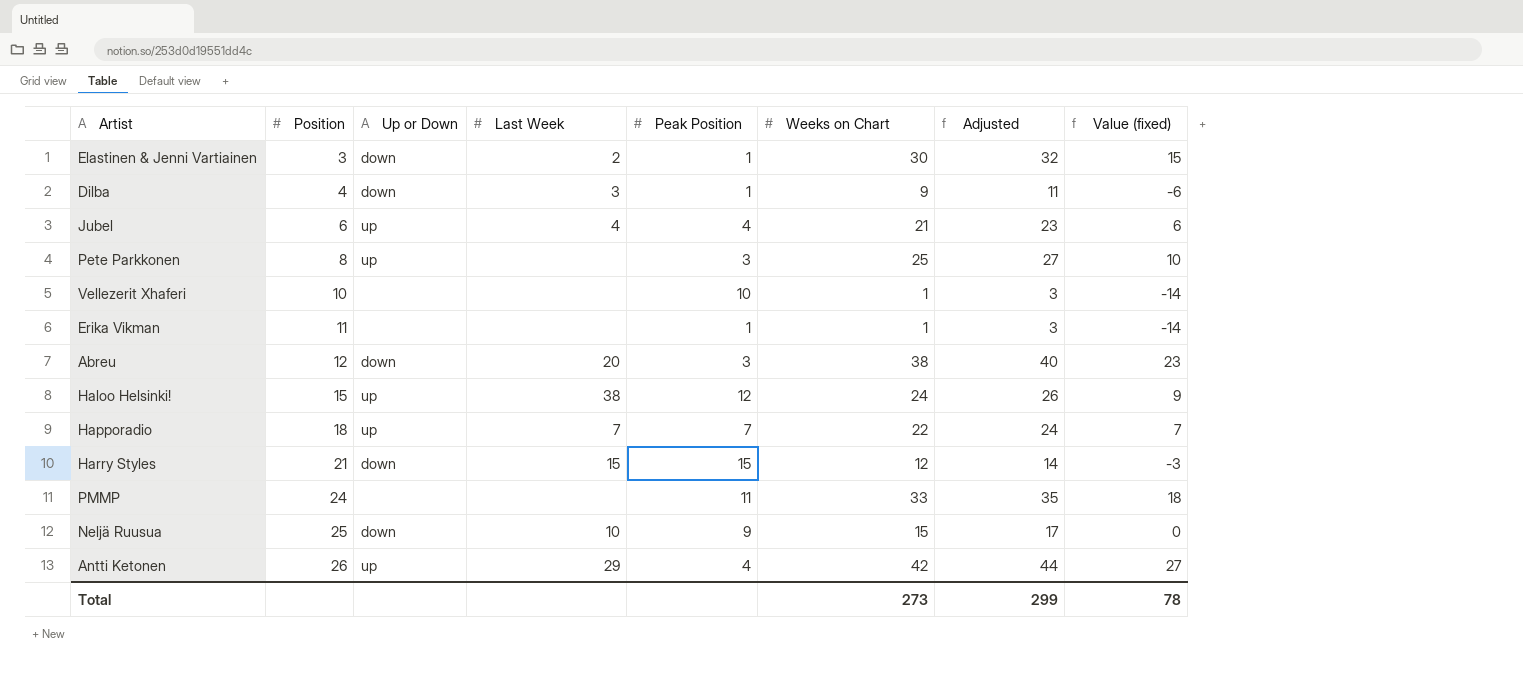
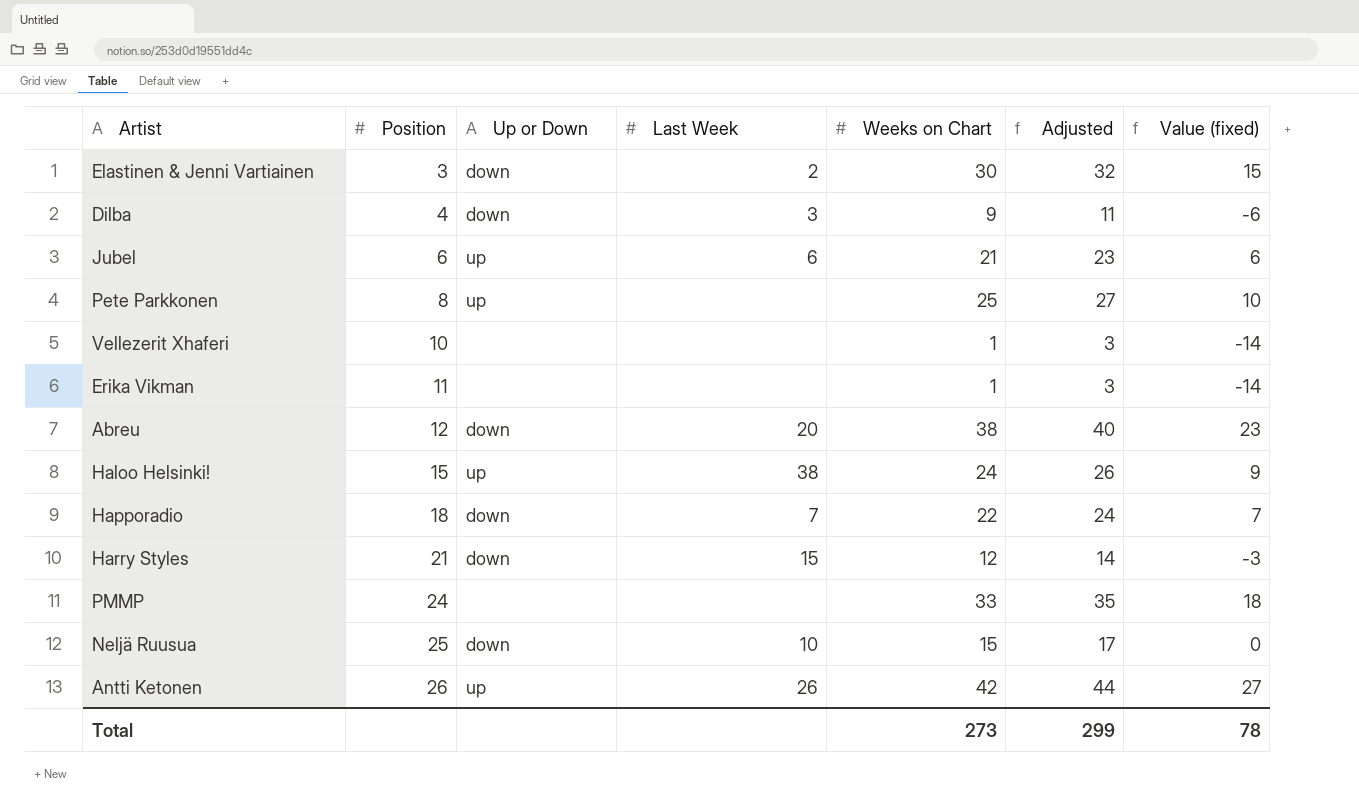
column Peak Position | position: 5 -> none
Jubel | Last Week: 4 -> 6
Happoradio | Up or Down: up -> down
Antti Ketonen | Last Week: 29 -> 26

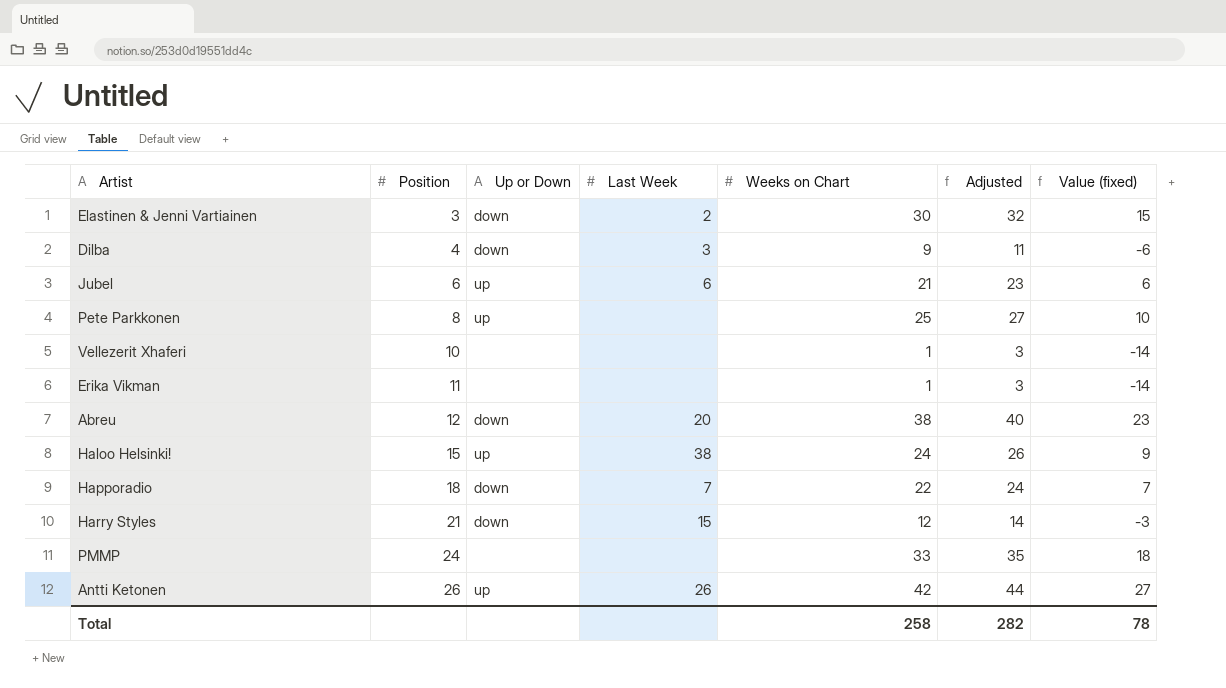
row Neljä Ruusua: 25 | down | 10 | 15 | 17 | 0 -> none
Total | Weeks on Chart: 273 -> 258
Total | Adjusted: 299 -> 282

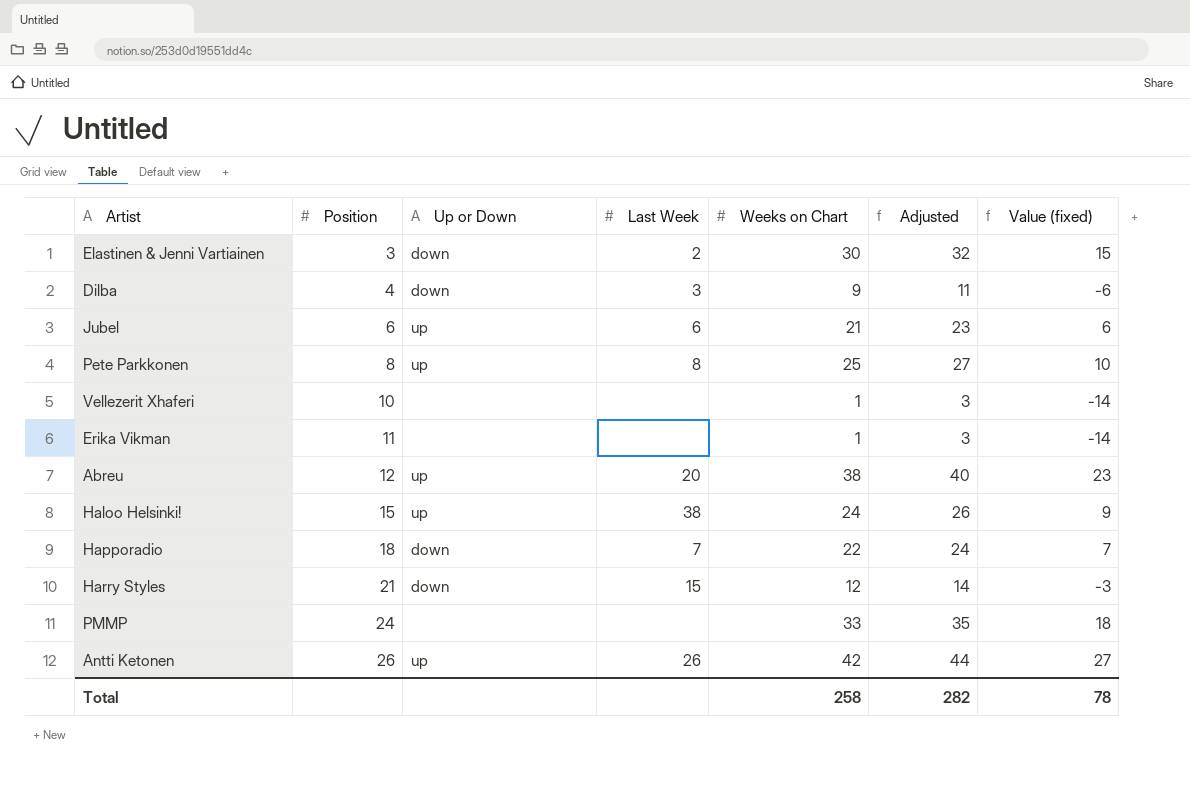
Pete Parkkonen | Last Week: none -> 8
Abreu | Up or Down: down -> up

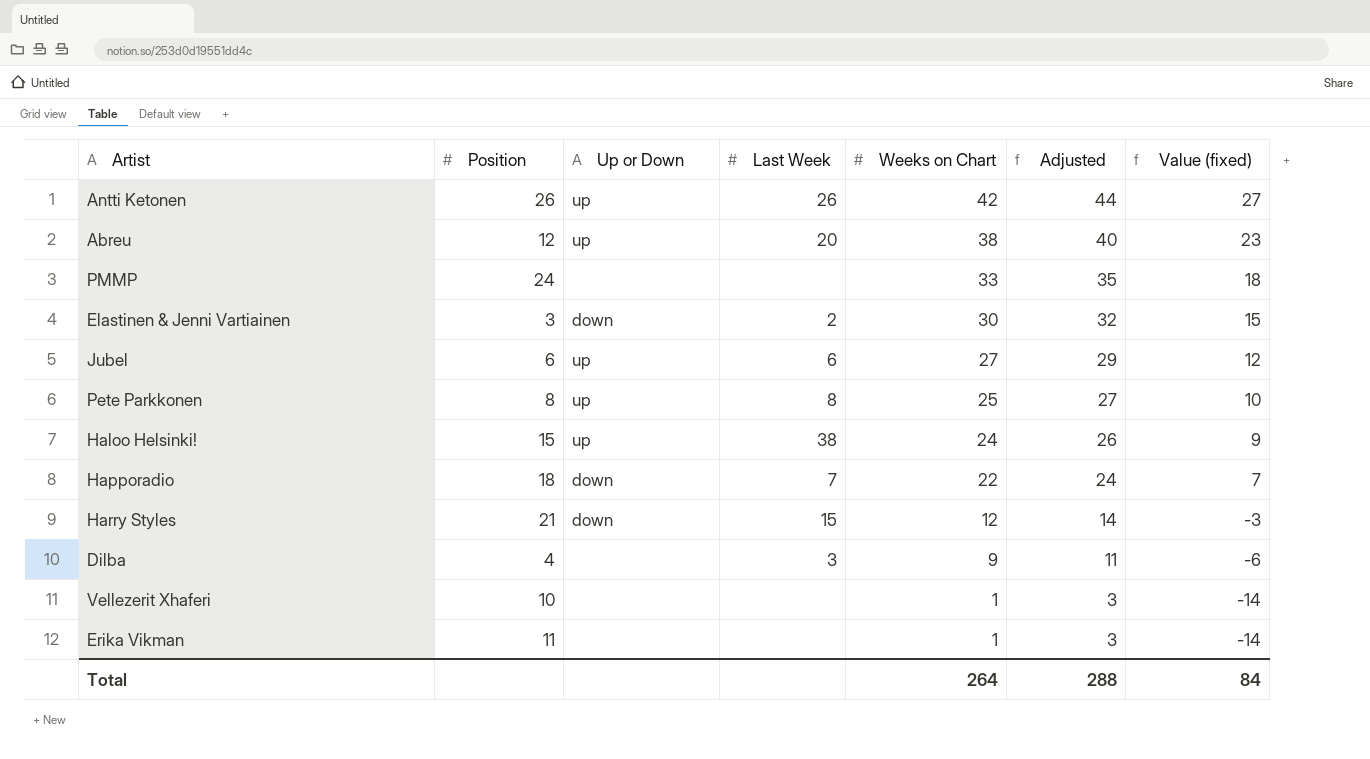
row order: Position ascending -> Weeks on Chart descending
Jubel | Weeks on Chart: 21 -> 27
Jubel | Adjusted: 23 -> 29
Jubel | Value (fixed): 6 -> 12
Dilba | Up or Down: down -> none
Total | Weeks on Chart: 258 -> 264
Total | Adjusted: 282 -> 288
Total | Value (fixed): 78 -> 84

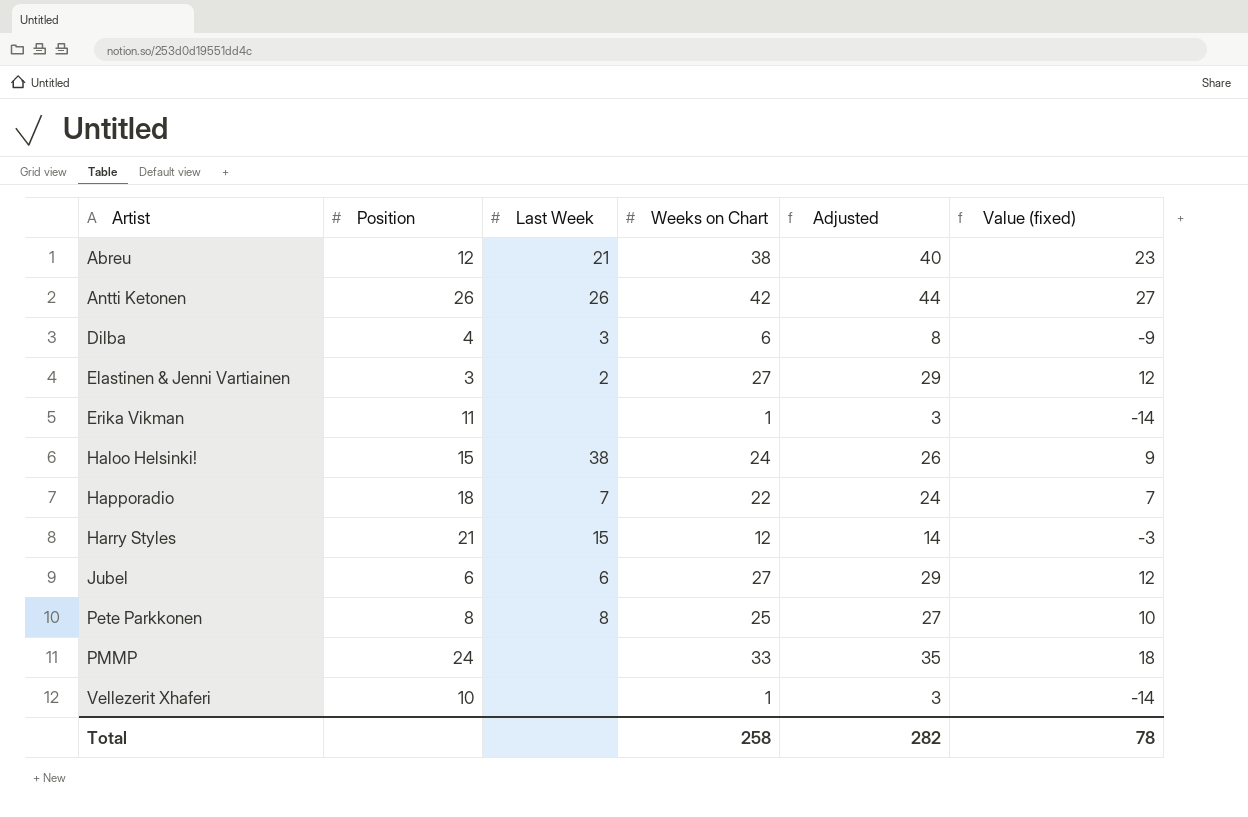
row order: Weeks on Chart descending -> Artist ascending
column Up or Down | position: 3 -> none
Abreu | Last Week: 20 -> 21
Dilba | Weeks on Chart: 9 -> 6
Dilba | Adjusted: 11 -> 8
Dilba | Value (fixed): -6 -> -9
Elastinen & Jenni Vartiainen | Weeks on Chart: 30 -> 27
Elastinen & Jenni Vartiainen | Adjusted: 32 -> 29
Elastinen & Jenni Vartiainen | Value (fixed): 15 -> 12
Total | Weeks on Chart: 264 -> 258
Total | Adjusted: 288 -> 282
Total | Value (fixed): 84 -> 78

